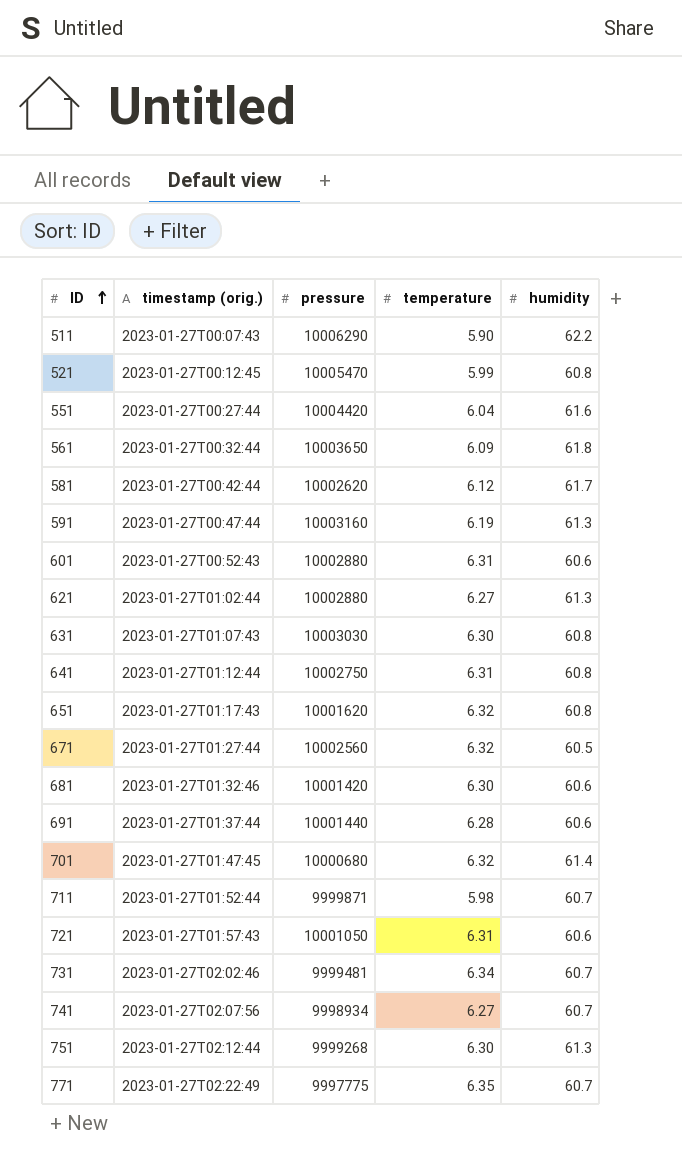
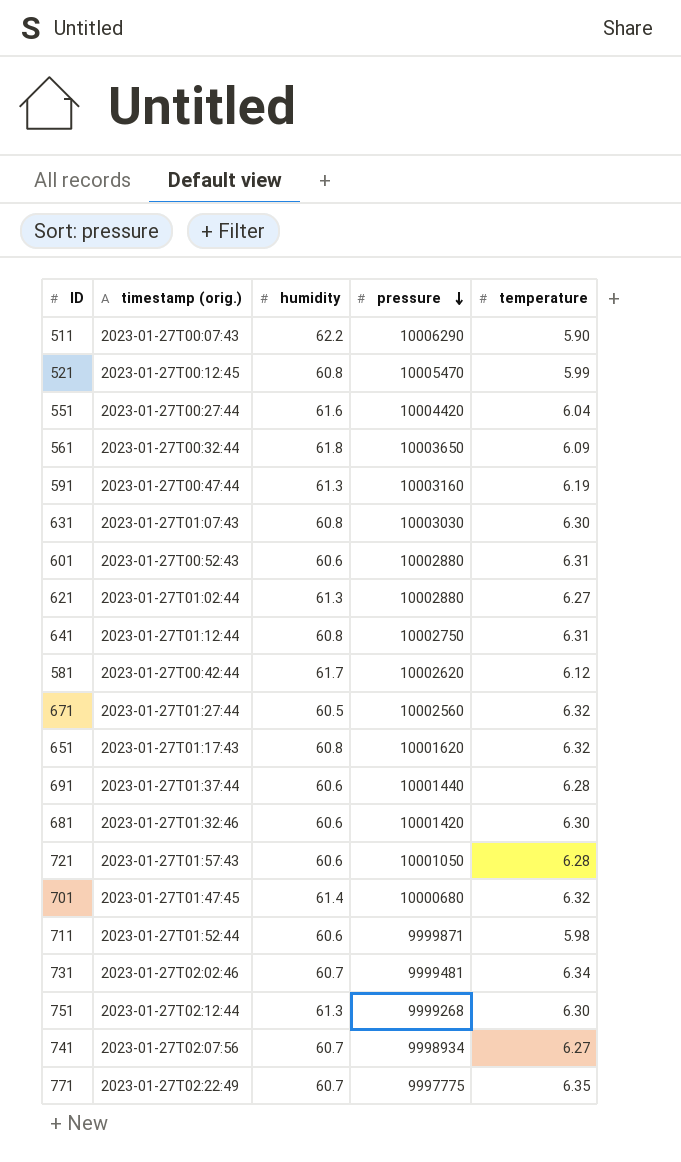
row order: ID ascending -> pressure descending
column humidity | position: 5 -> 3
721 | temperature: 6.31 -> 6.28
711 | humidity: 60.7 -> 60.6

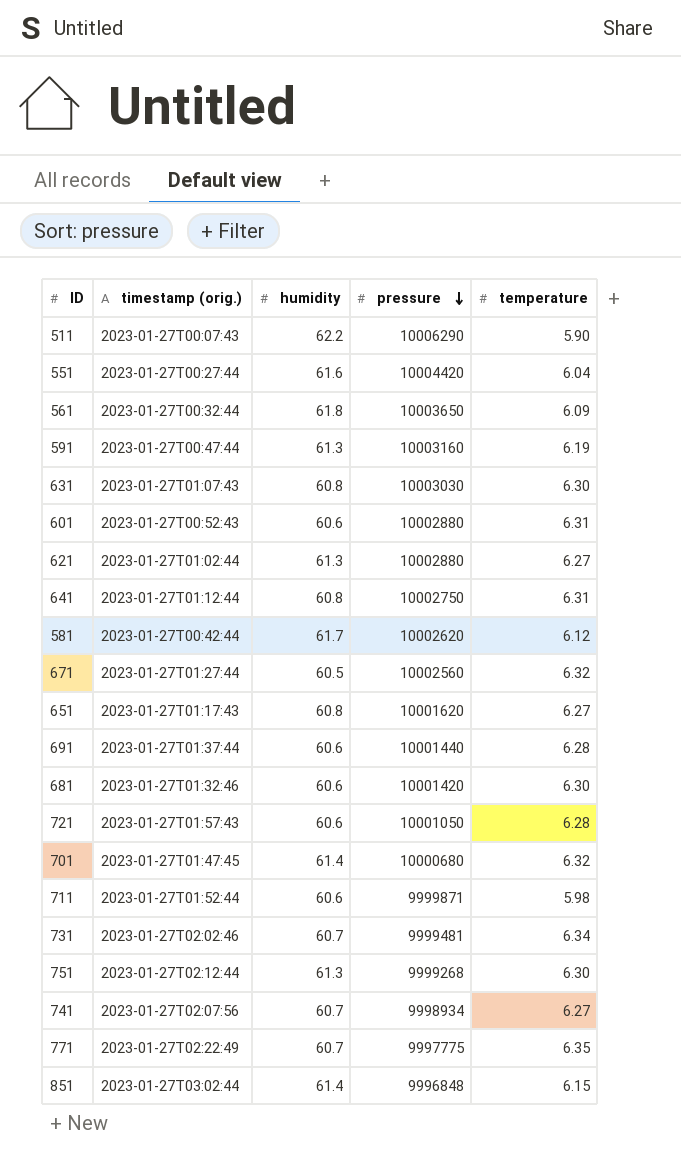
row 521: 2023-01-27T00:12:45 | 60.8 | 10005470 | 5.99 -> none
651 | temperature: 6.32 -> 6.27
row 851: none -> 2023-01-27T03:02:44 | 61.4 | 9996848 | 6.15

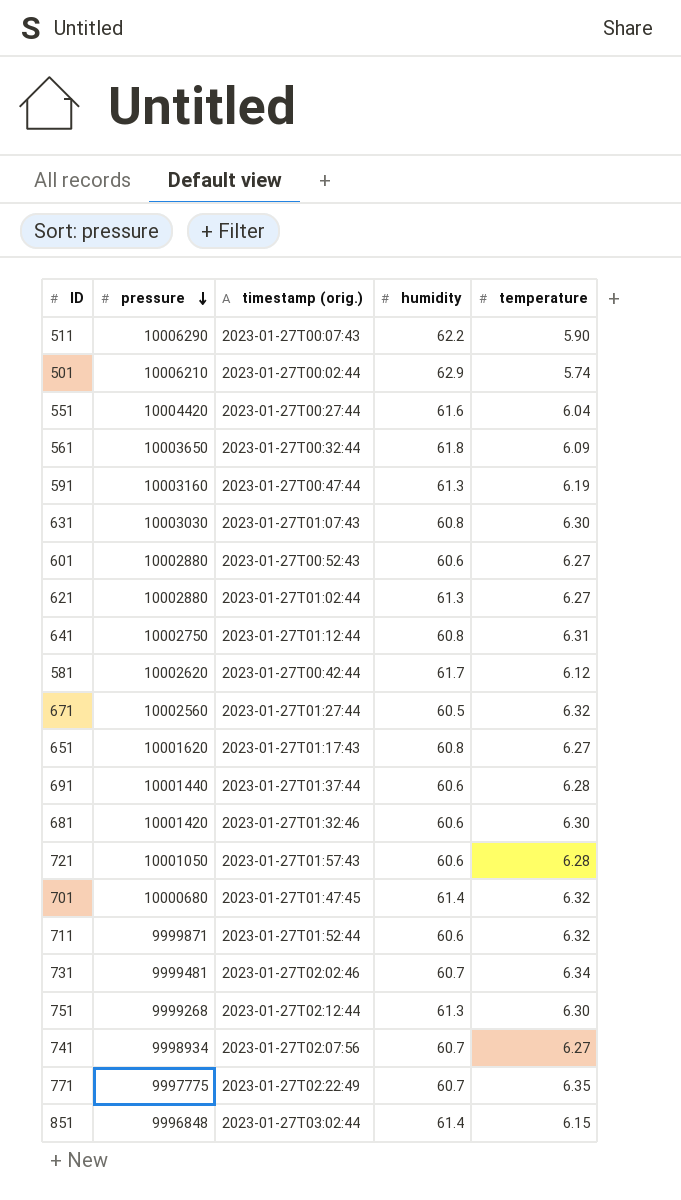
column pressure | position: 4 -> 2
row 501: none -> 10006210 | 2023-01-27T00:02:44 | 62.9 | 5.74
601 | temperature: 6.31 -> 6.27
711 | temperature: 5.98 -> 6.32

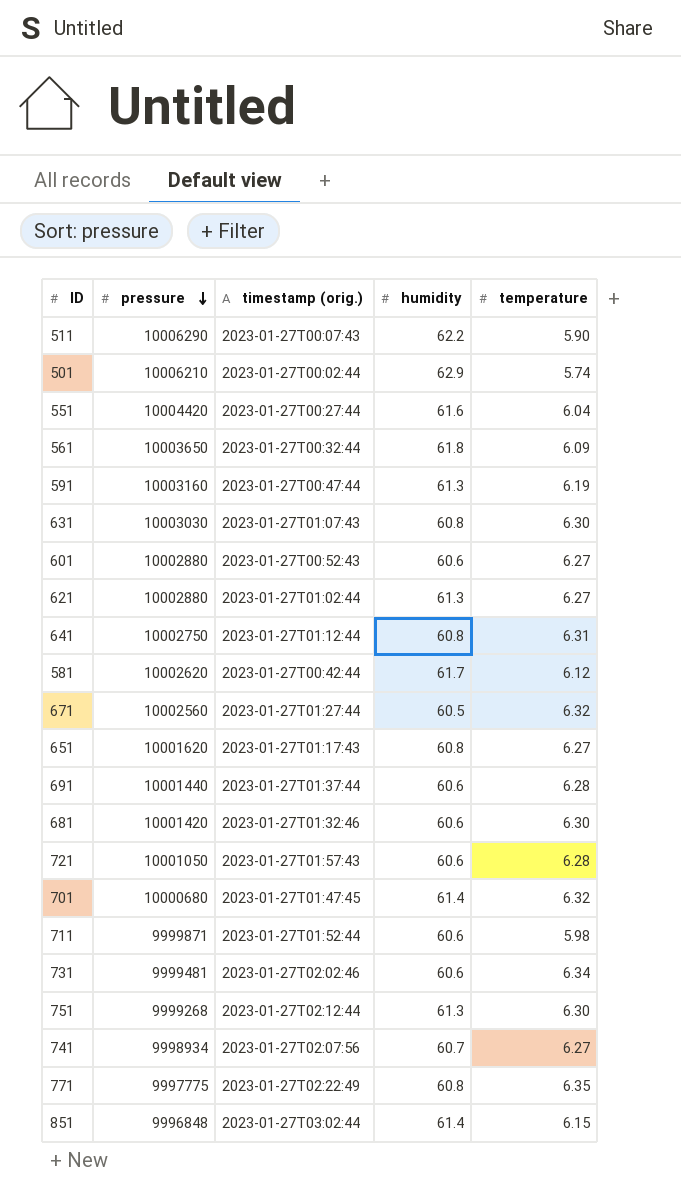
711 | temperature: 6.32 -> 5.98
731 | humidity: 60.7 -> 60.6
771 | humidity: 60.7 -> 60.8

